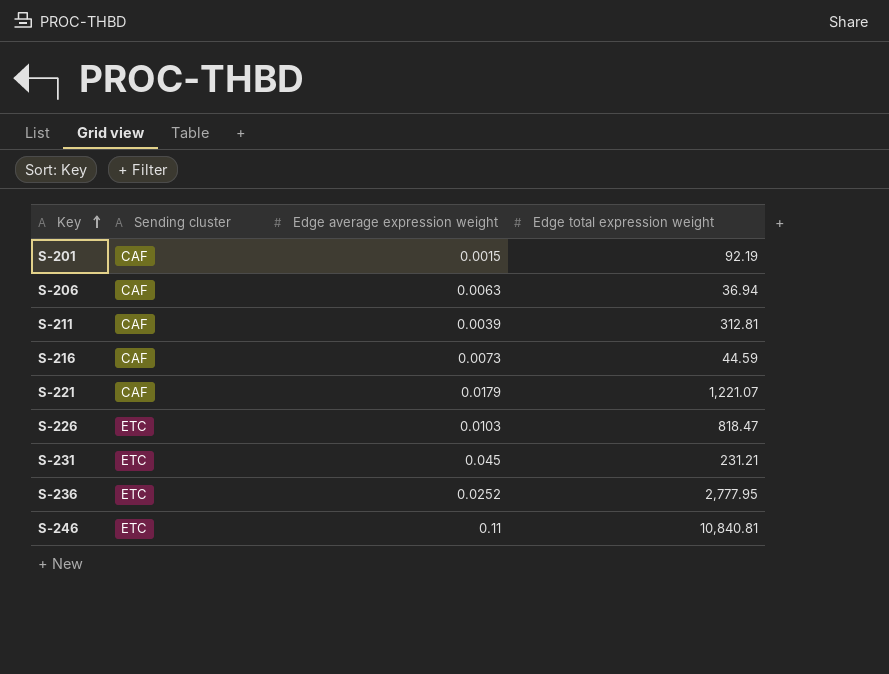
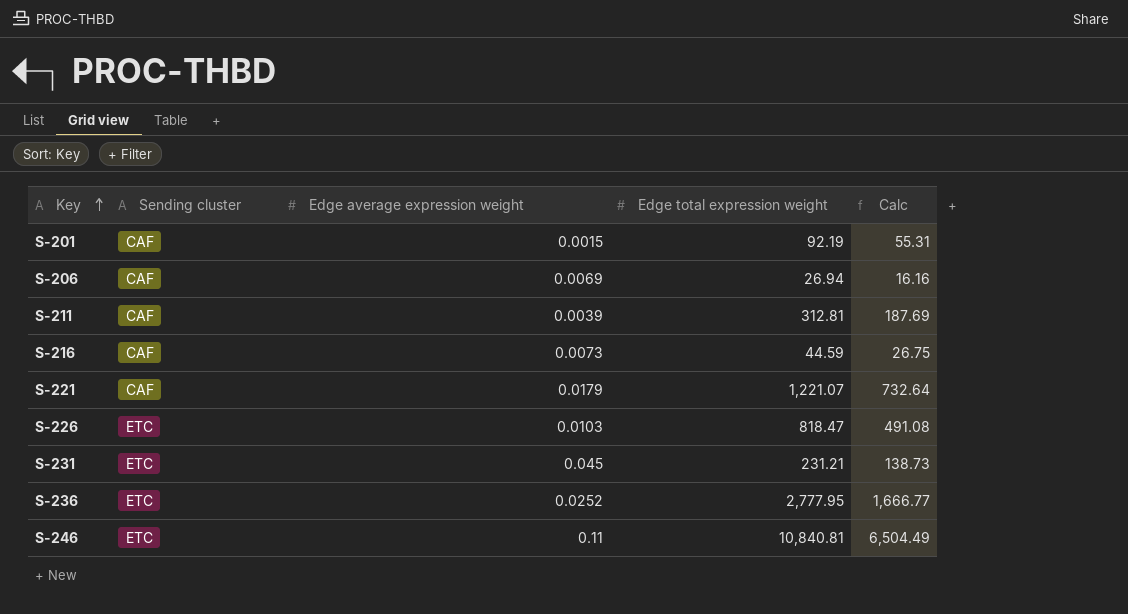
column Calc | formula: none -> [Edge total expression weight] * 0.6
S-206 | Edge average expression weight: 0.0063 -> 0.0069
S-206 | Edge total expression weight: 36.94 -> 26.94

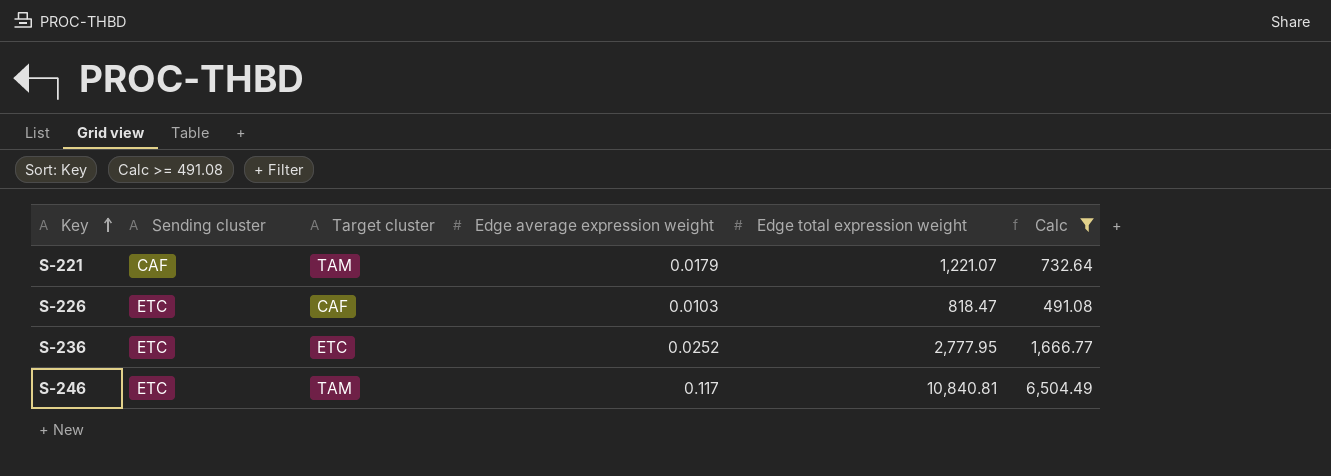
filter: none -> Calc >= 491.08
column Target cluster | position: none -> 3
S-246 | Edge average expression weight: 0.11 -> 0.117

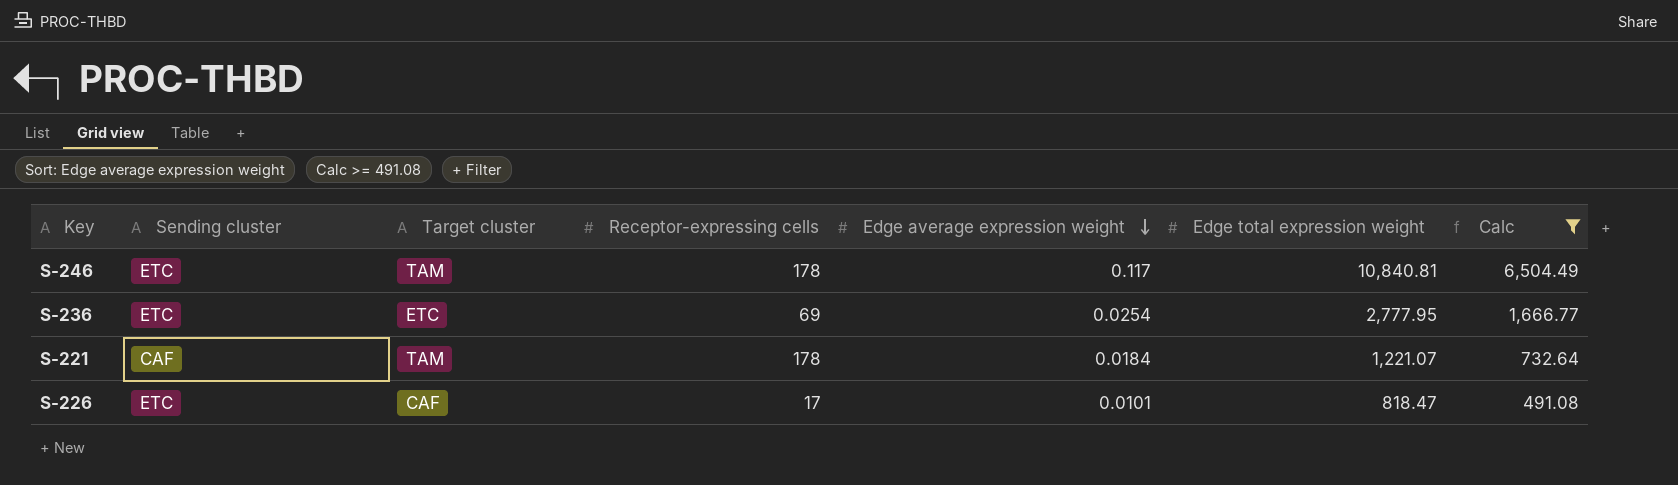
row order: Key ascending -> Edge average expression weight descending
column Receptor-expressing cells | position: none -> 4
S-236 | Edge average expression weight: 0.0252 -> 0.0254
S-221 | Edge average expression weight: 0.0179 -> 0.0184
S-226 | Edge average expression weight: 0.0103 -> 0.0101

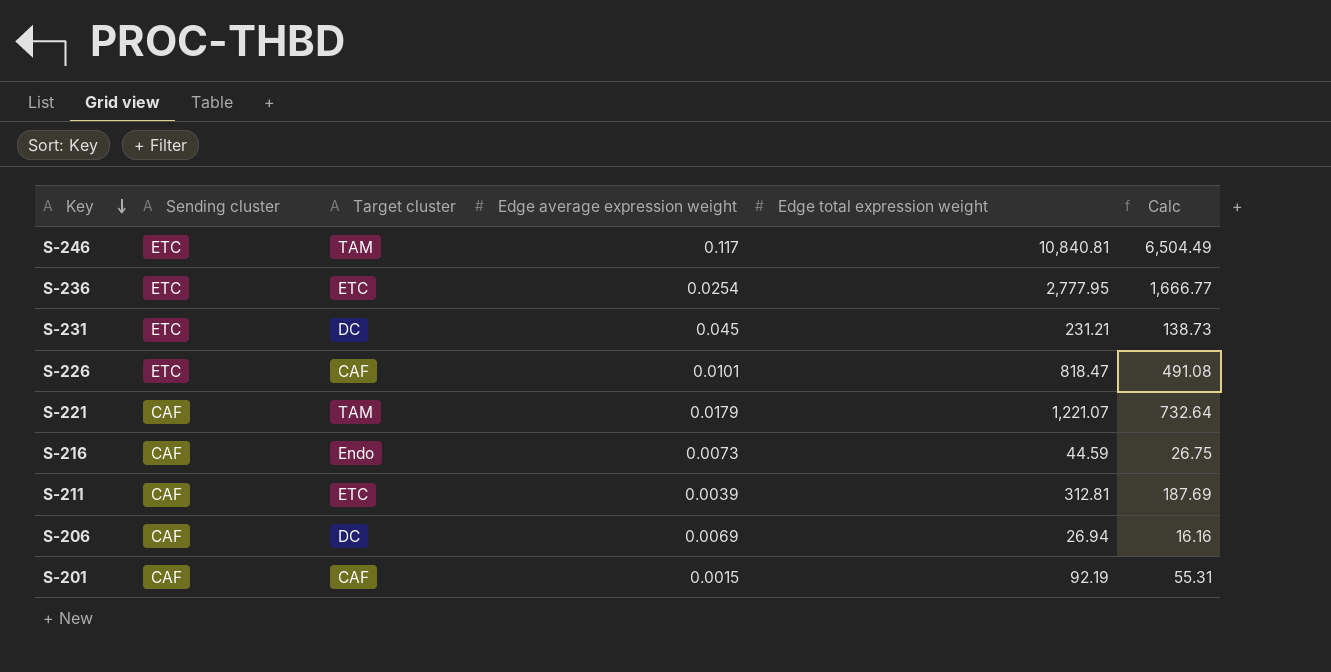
filter: Calc >= 491.08 -> none
row order: Edge average expression weight descending -> Key descending
column Receptor-expressing cells | position: 4 -> none
S-221 | Edge average expression weight: 0.0184 -> 0.0179

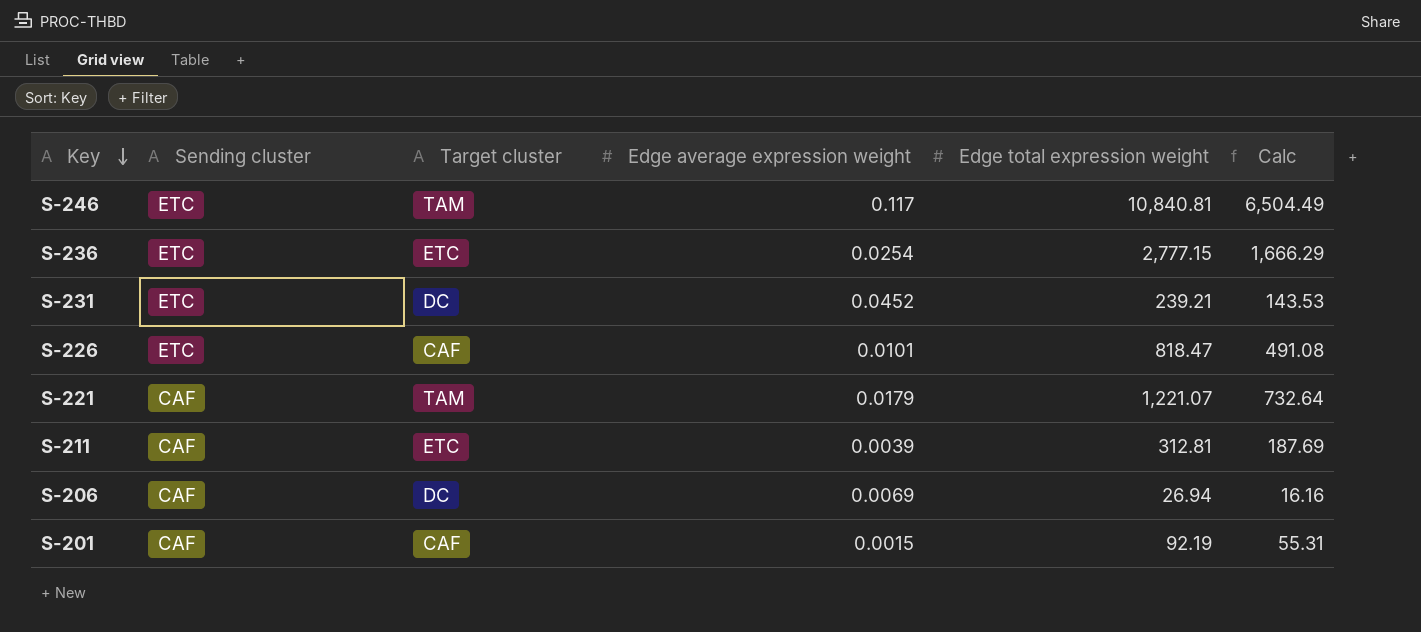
row S-216: CAF | Endo | 0.0073 | 44.59 | 26.75 -> none
S-236 | Edge total expression weight: 2,777.95 -> 2,777.15
S-236 | Calc: 1,666.77 -> 1,666.29
S-231 | Edge average expression weight: 0.045 -> 0.0452
S-231 | Edge total expression weight: 231.21 -> 239.21
S-231 | Calc: 138.73 -> 143.53

